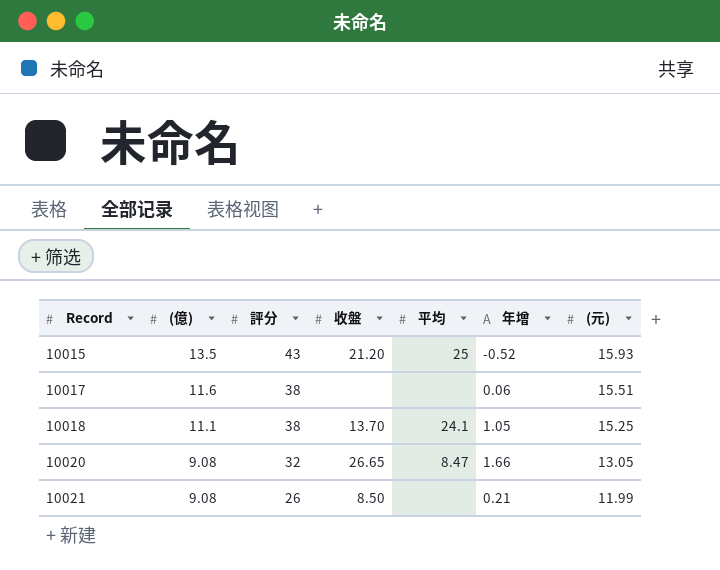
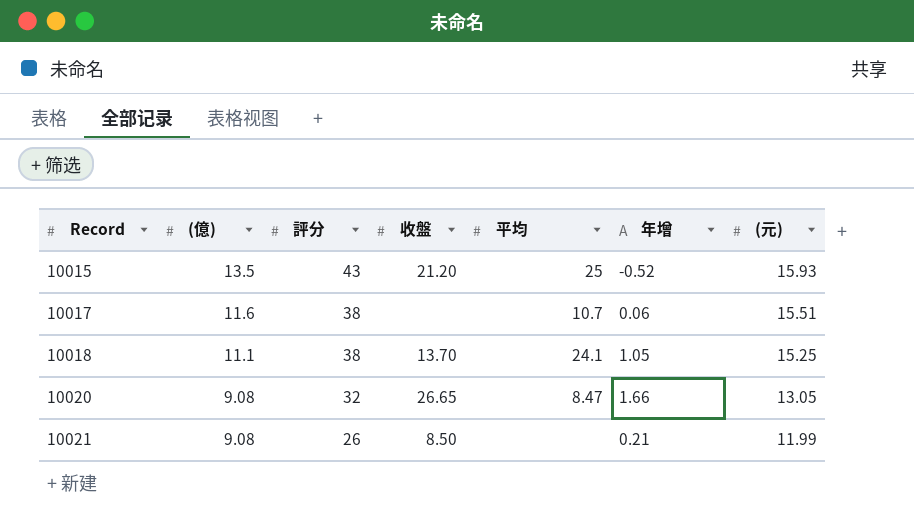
10017 | 平均: none -> 10.7

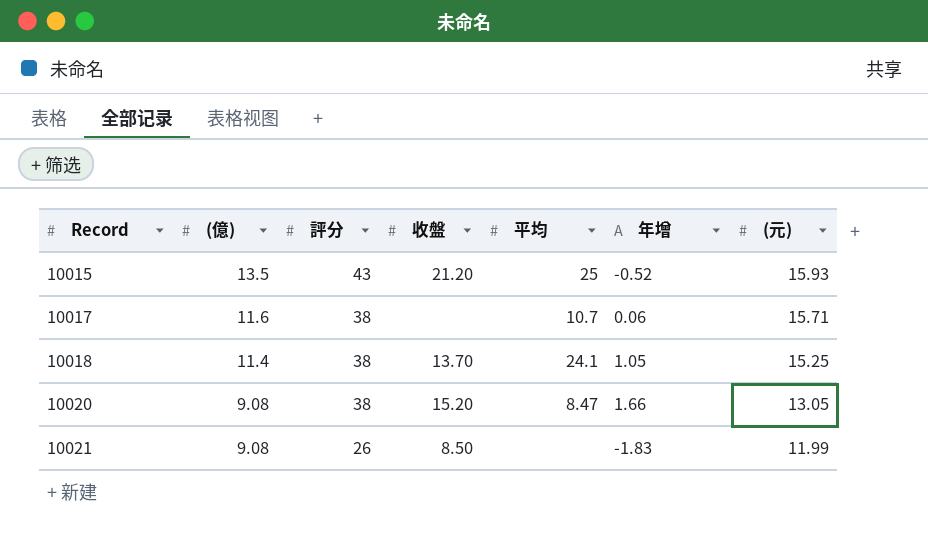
10017 | (元): 15.51 -> 15.71
10018 | (億): 11.1 -> 11.4
10020 | 評分: 32 -> 38
10020 | 收盤: 26.65 -> 15.20
10021 | 年增: 0.21 -> -1.83

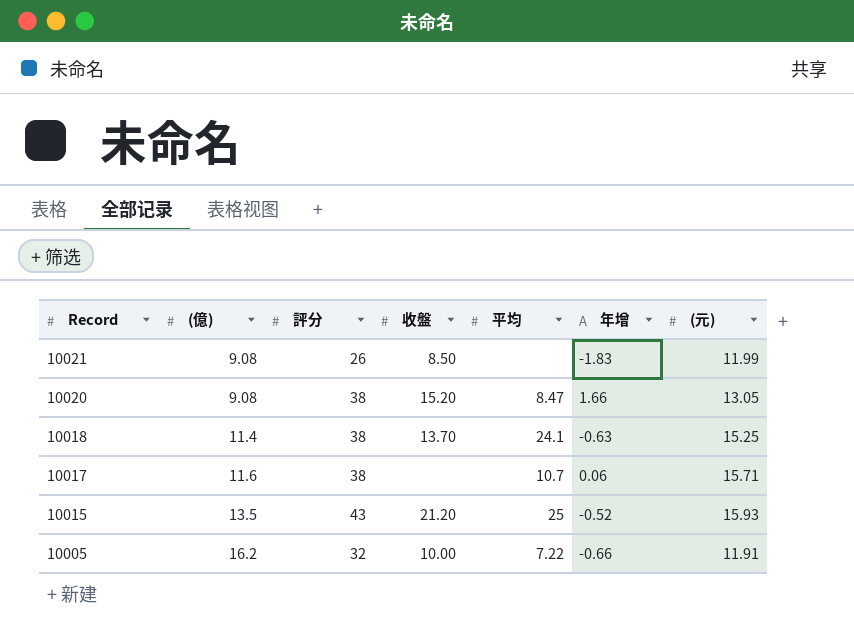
row order: Record ascending -> Record descending
10018 | 年增: 1.05 -> -0.63
row 10005: none -> 16.2 | 32 | 10.00 | 7.22 | -0.66 | 11.91

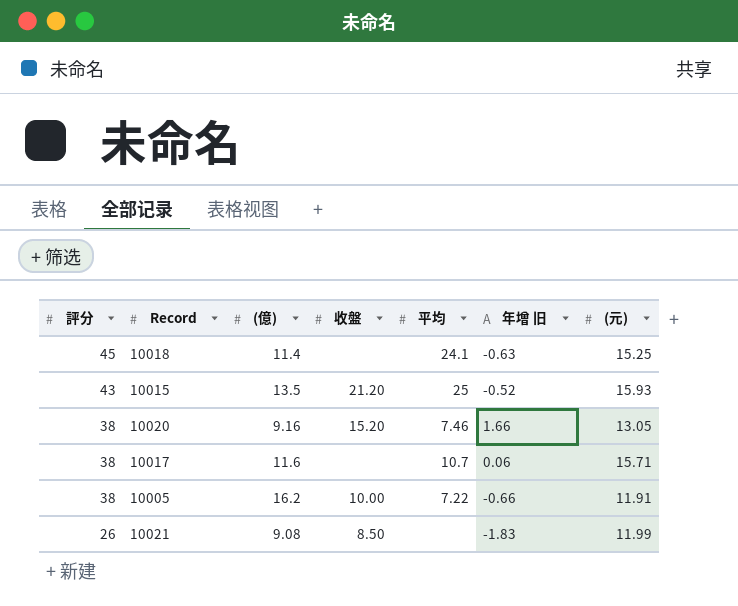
row order: Record descending -> 評分 descending
column 評分 | position: 3 -> 1
column name: 年增 -> 年增 旧
10018 | 評分: 38 -> 45
10018 | 收盤: 13.70 -> none
10020 | (億): 9.08 -> 9.16
10020 | 平均: 8.47 -> 7.46
10005 | 評分: 32 -> 38

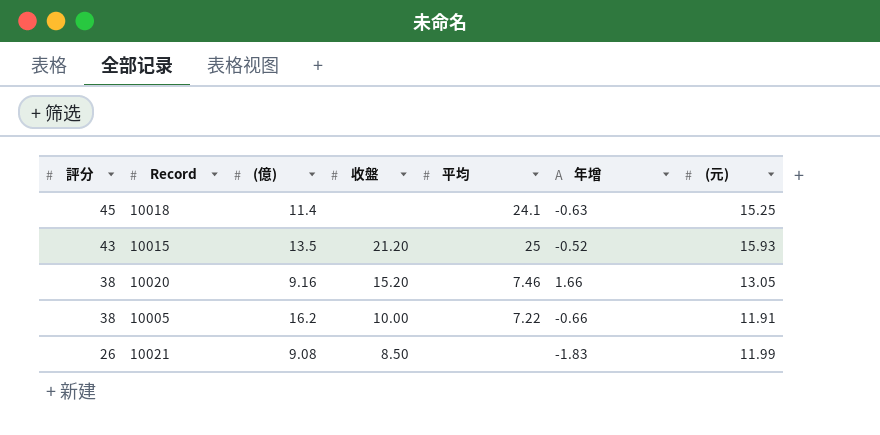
column name: 年增 旧 -> 年增
row 10017: 38 | 11.6 | none | 10.7 | 0.06 | 15.71 -> none

